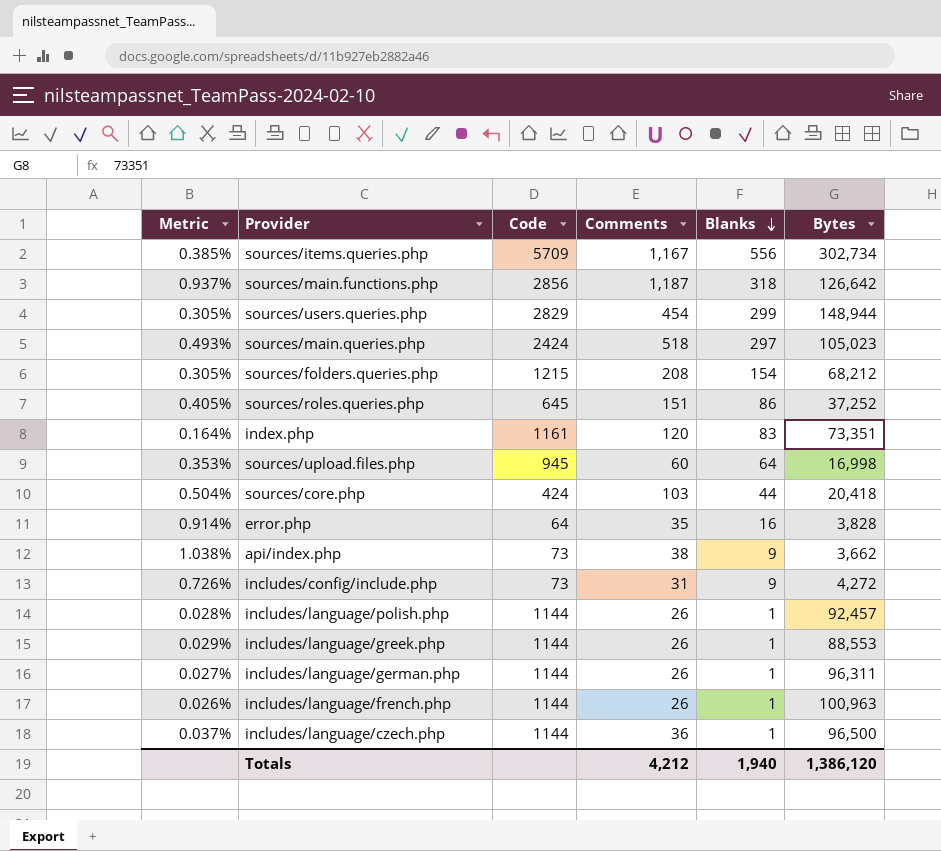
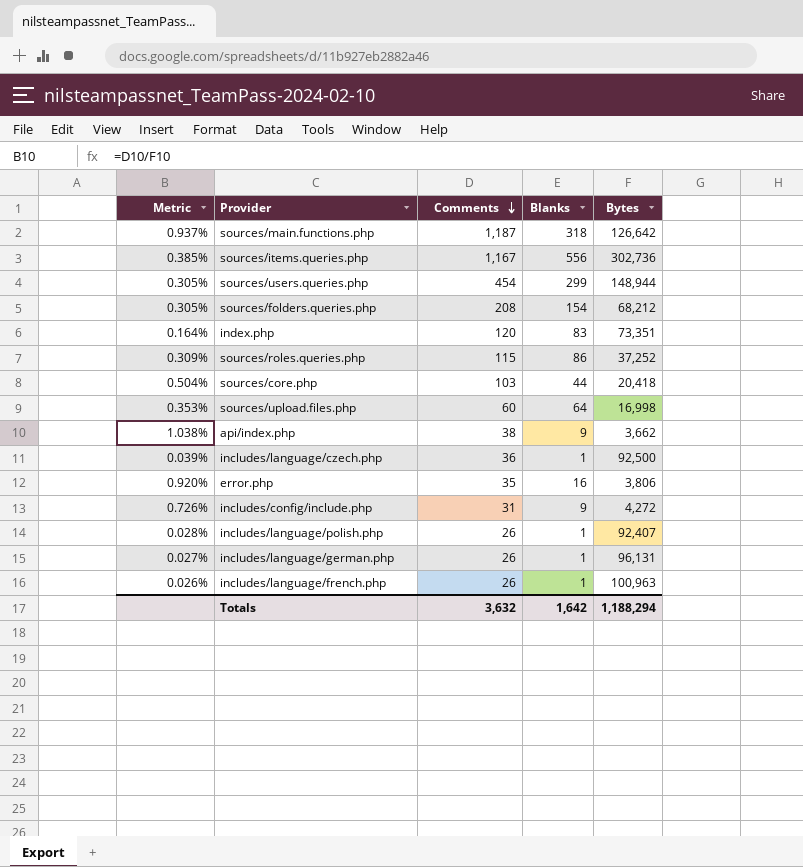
row order: Blanks descending -> Comments descending
column Code | position: 3 -> none
row sources/main.queries.php: 0.493% | 2424 | 518 | 297 | 105,023 -> none
row includes/language/greek.php: 0.029% | 1144 | 26 | 1 | 88,553 -> none
sources/items.queries.php | Bytes: 302,734 -> 302,736
sources/roles.queries.php | Metric: 0.405% -> 0.309%
sources/roles.queries.php | Comments: 151 -> 115
includes/language/czech.php | Metric: 0.037% -> 0.039%
includes/language/czech.php | Bytes: 96,500 -> 92,500
error.php | Metric: 0.914% -> 0.920%
error.php | Bytes: 3,828 -> 3,806
includes/language/polish.php | Bytes: 92,457 -> 92,407
includes/language/german.php | Bytes: 96,311 -> 96,131
Totals | Comments: 4,212 -> 3,632
Totals | Blanks: 1,940 -> 1,642
Totals | Bytes: 1,386,120 -> 1,188,294

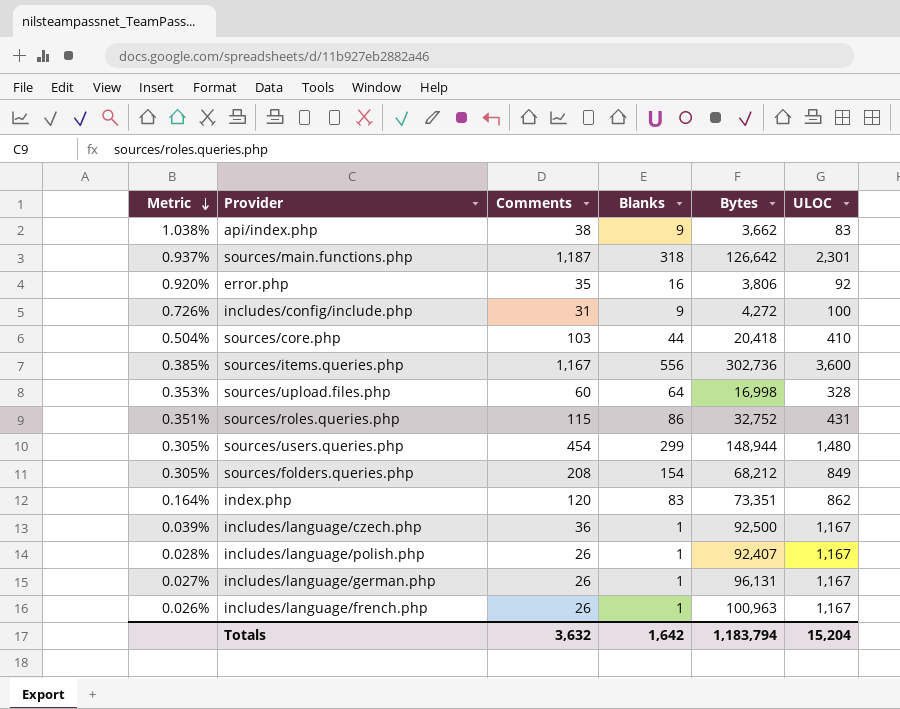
row order: Comments descending -> Metric descending
column ULOC | position: none -> 6
sources/roles.queries.php | Metric: 0.309% -> 0.351%
sources/roles.queries.php | Bytes: 37,252 -> 32,752
Totals | Bytes: 1,188,294 -> 1,183,794

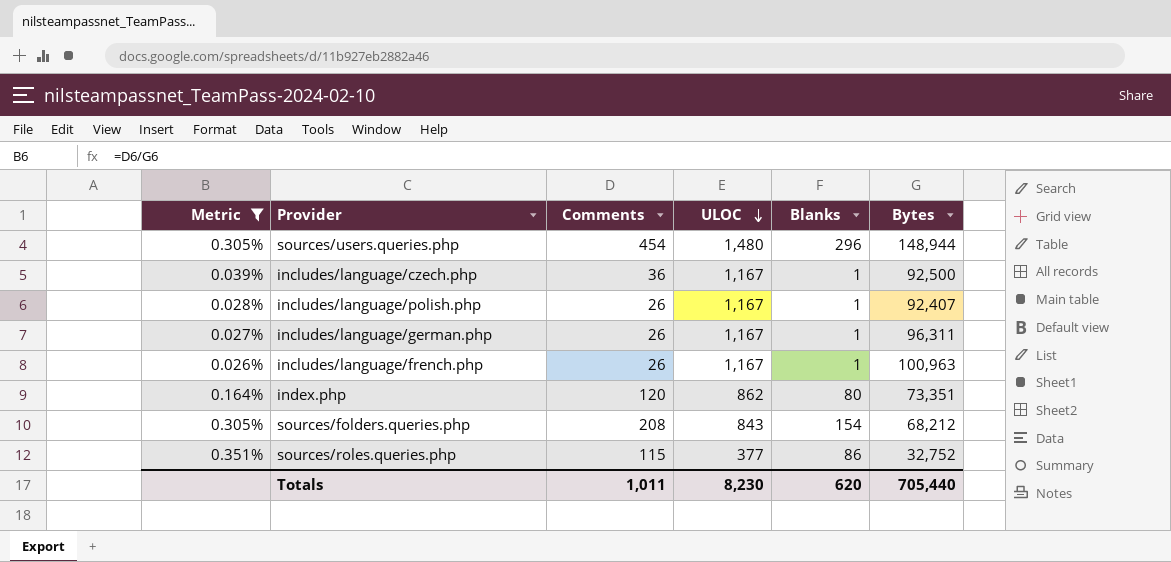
filter: none -> Metric <= 0.351%
row order: Metric descending -> ULOC descending
column ULOC | position: 6 -> 4
sources/users.queries.php | Blanks: 299 -> 296
includes/language/german.php | Bytes: 96,131 -> 96,311
index.php | Blanks: 83 -> 80
sources/folders.queries.php | ULOC: 849 -> 843
sources/roles.queries.php | ULOC: 431 -> 377
Totals | Comments: 3,632 -> 1,011
Totals | ULOC: 15,204 -> 8,230
Totals | Blanks: 1,642 -> 620
Totals | Bytes: 1,183,794 -> 705,440

